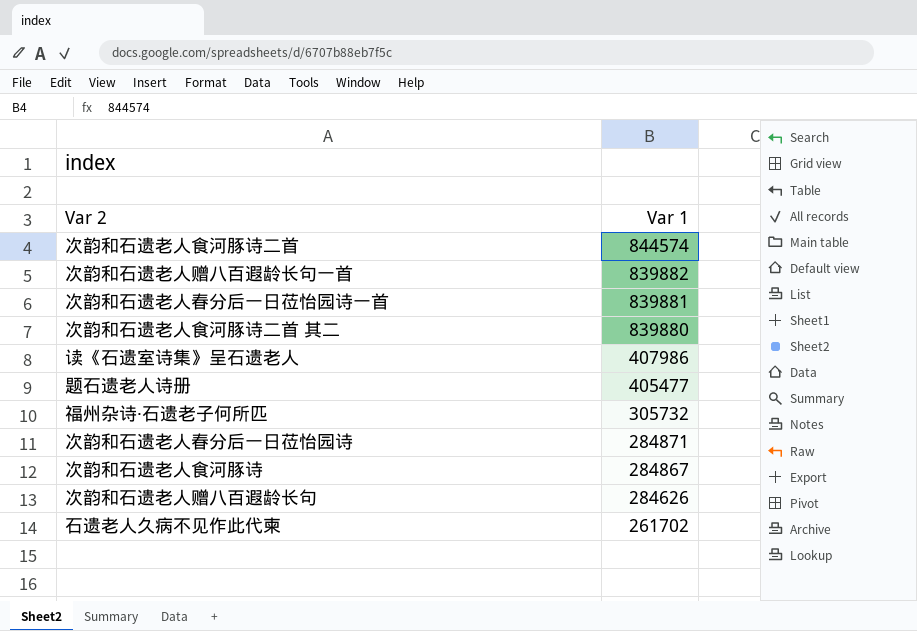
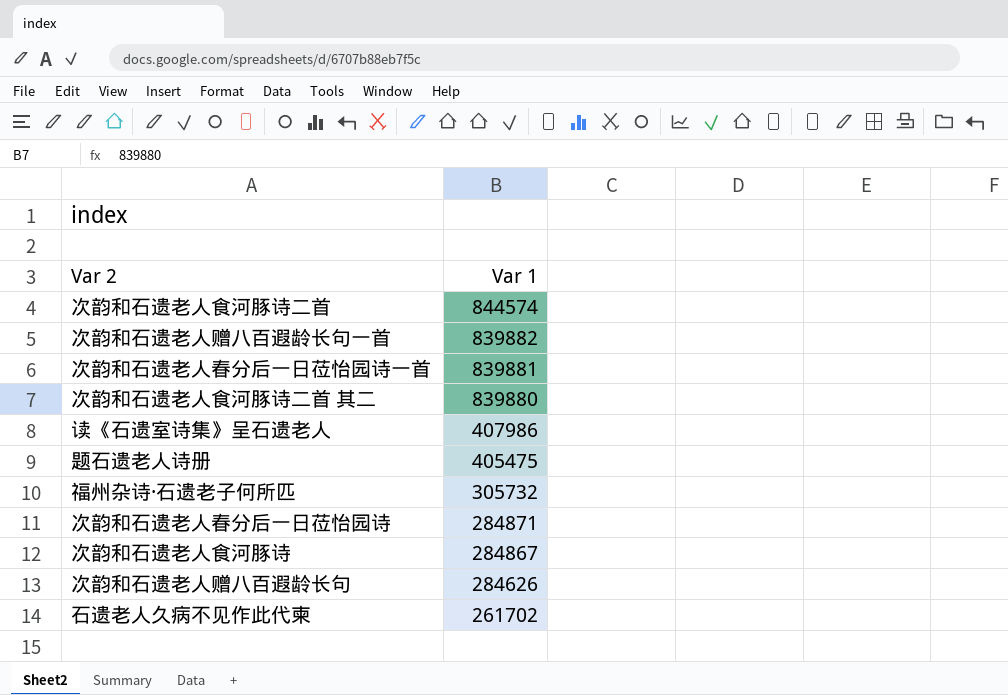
题石遗老人诗册 | Var 1: 405477 -> 405475

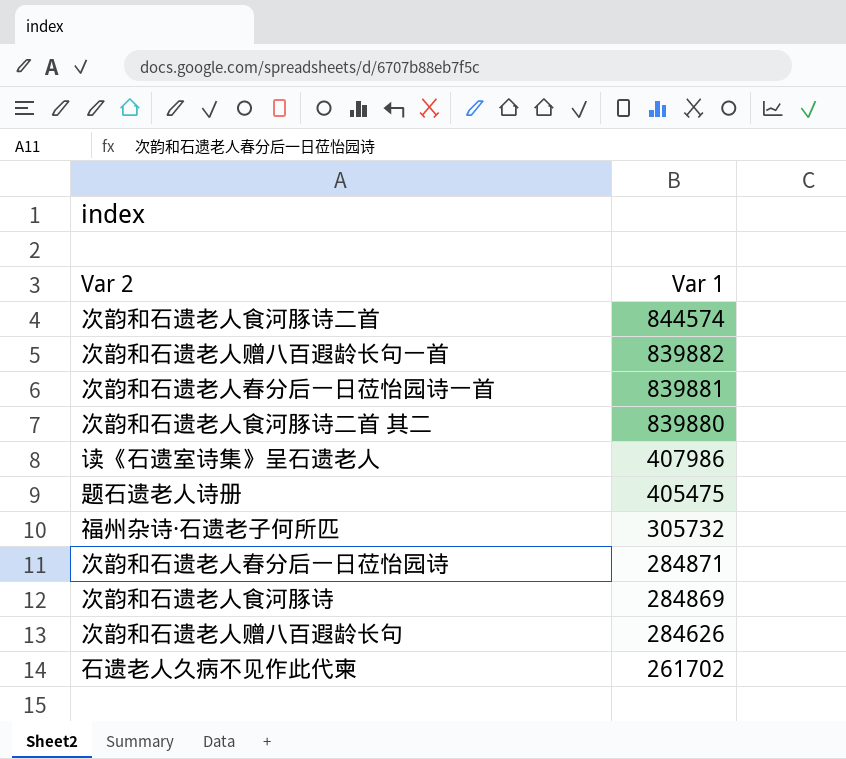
次韵和石遗老人食河豚诗 | Var 1: 284867 -> 284869

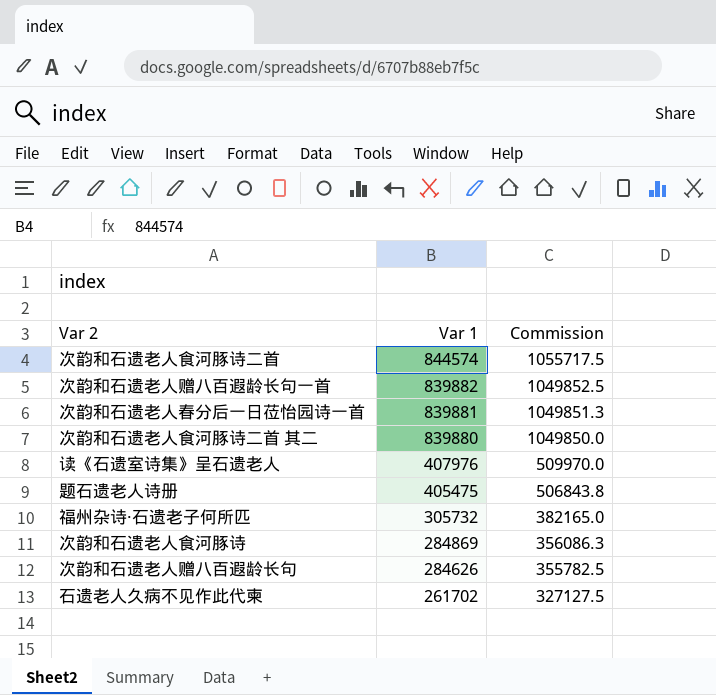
column Commission | formula: none -> [Var 1] * 1.25
row 次韵和石遗老人春分后一日莅怡园诗: 284871 -> none
读《石遗室诗集》呈石遗老人 | Var 1: 407986 -> 407976

